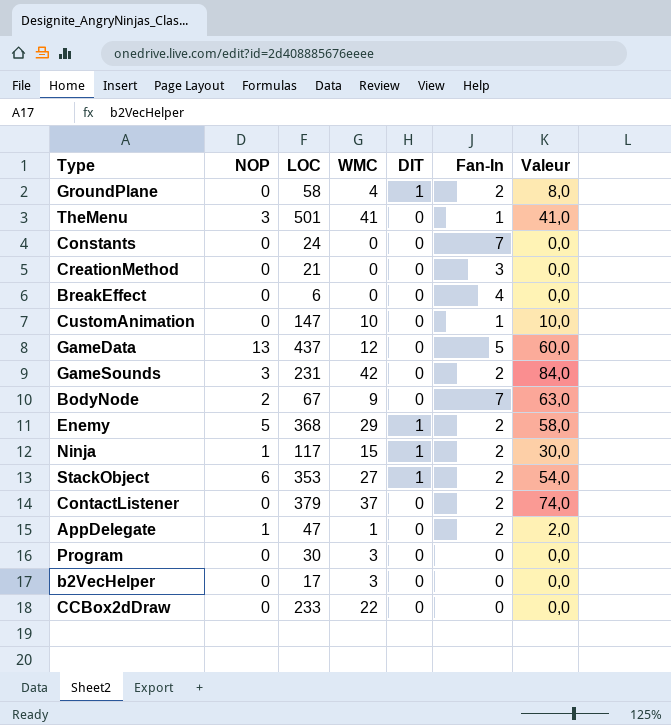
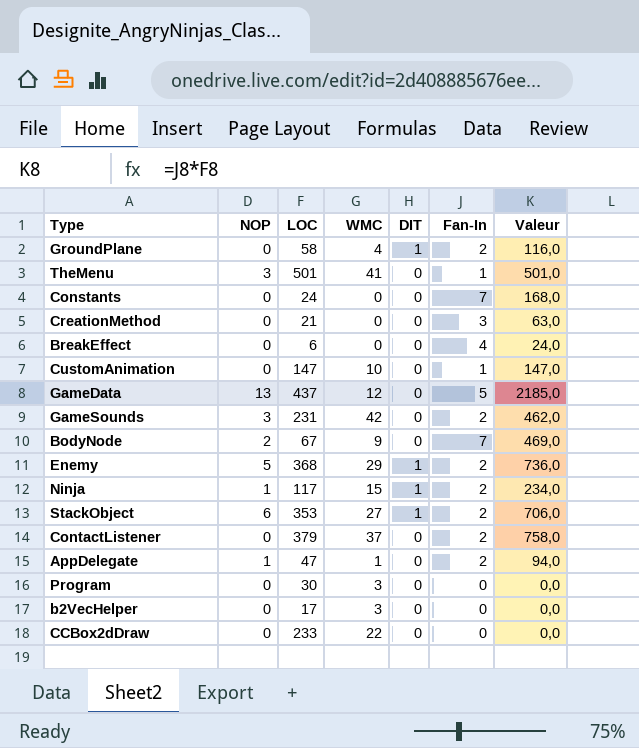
column Valeur | formula: [WMC] * [Fan-In] -> [LOC] * [Fan-In]

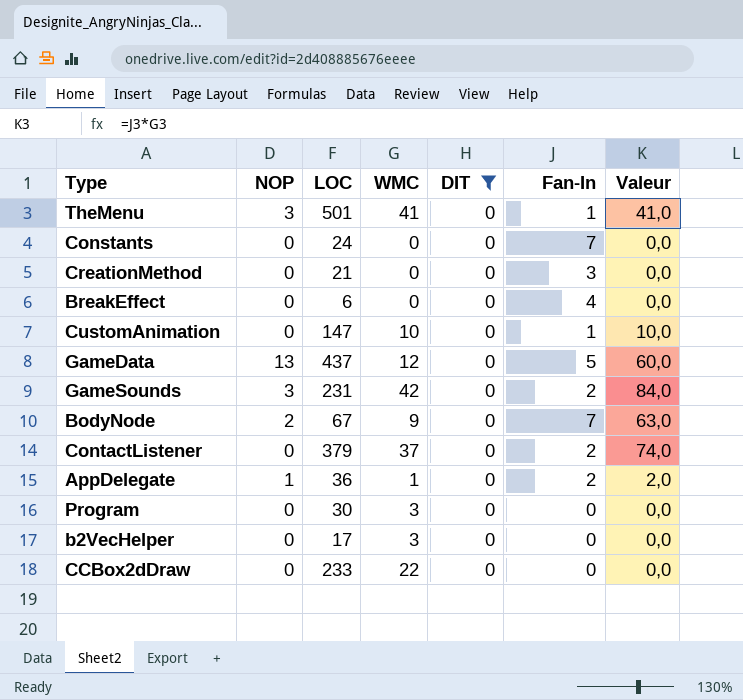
filter: none -> DIT = 0
column Valeur | formula: [LOC] * [Fan-In] -> [WMC] * [Fan-In]
AppDelegate | LOC: 47 -> 36

